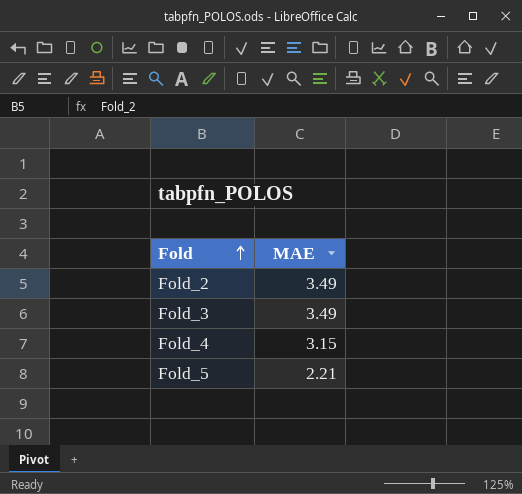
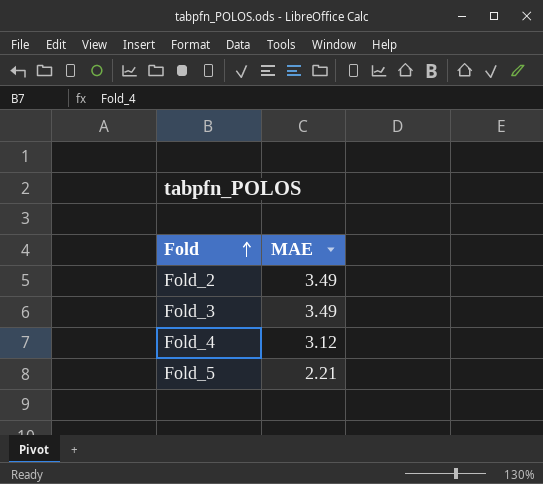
Fold_4 | MAE: 3.15 -> 3.12

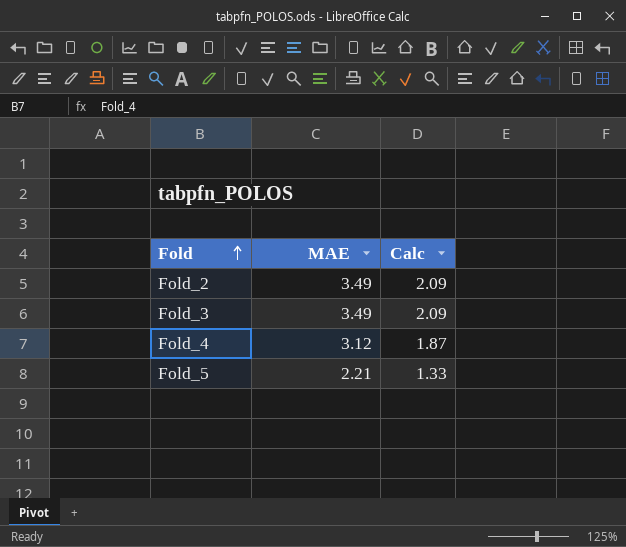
column Calc | formula: none -> [MAE] * 0.6

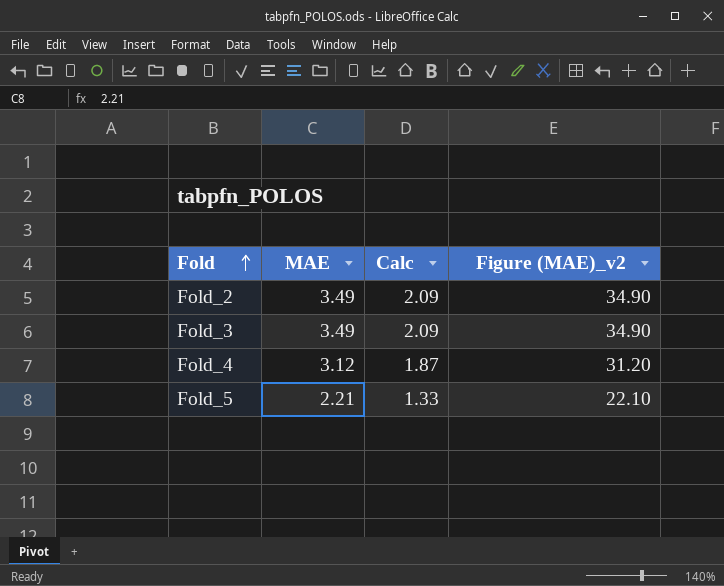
column Figure (MAE)_v2 | formula: none -> [MAE] * 10

